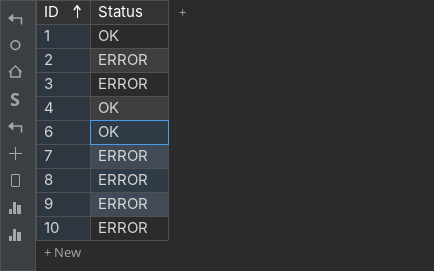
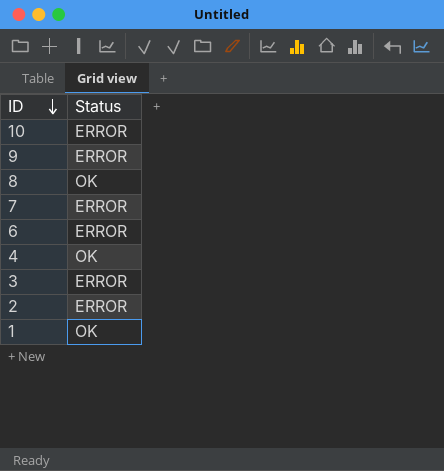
row order: ID ascending -> ID descending
8 | Status: ERROR -> OK
6 | Status: OK -> ERROR

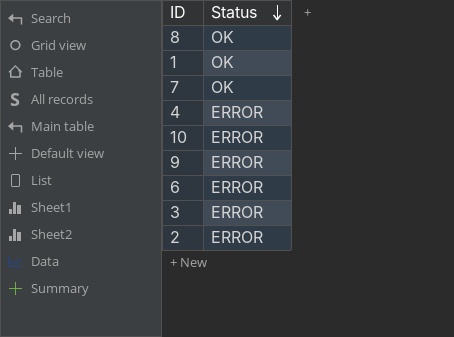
row order: ID descending -> Status descending
7 | Status: ERROR -> OK
4 | Status: OK -> ERROR

